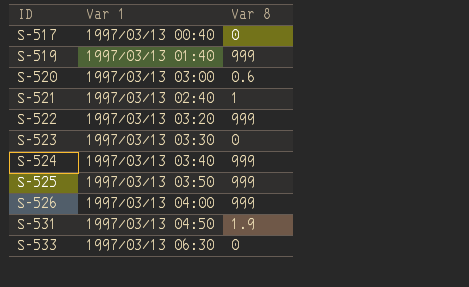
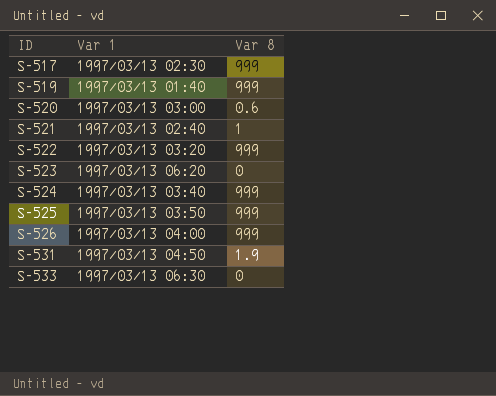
S-517 | Var 1: 1997/03/13 00:40 -> 1997/03/13 02:30
S-517 | Var 8: 0 -> 999
S-523 | Var 1: 1997/03/13 03:30 -> 1997/03/13 06:20

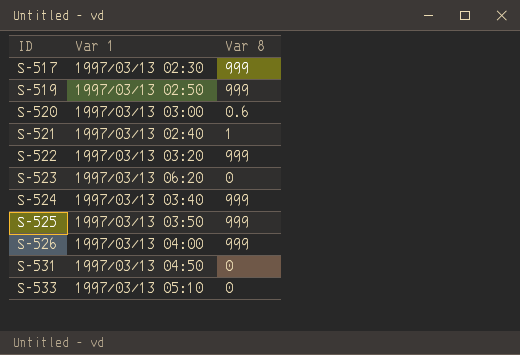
S-519 | Var 1: 1997/03/13 01:40 -> 1997/03/13 02:50
S-531 | Var 8: 1.9 -> 0
S-533 | Var 1: 1997/03/13 06:30 -> 1997/03/13 05:10

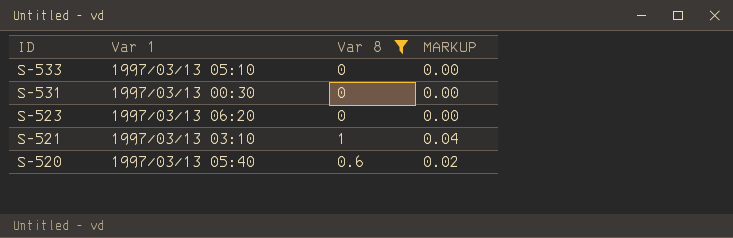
filter: none -> Var 8 != 999
row order: ID ascending -> ID descending
column MARKUP | formula: none -> [Var 8] * 0.04
S-531 | Var 1: 1997/03/13 04:50 -> 1997/03/13 00:30
S-521 | Var 1: 1997/03/13 02:40 -> 1997/03/13 03:10
S-520 | Var 1: 1997/03/13 03:00 -> 1997/03/13 05:40

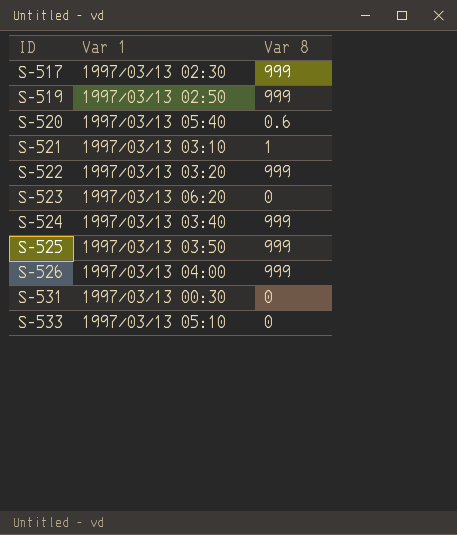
filter: Var 8 != 999 -> none
row order: ID descending -> ID ascending
column MARKUP | formula: [Var 8] * 0.04 -> none

